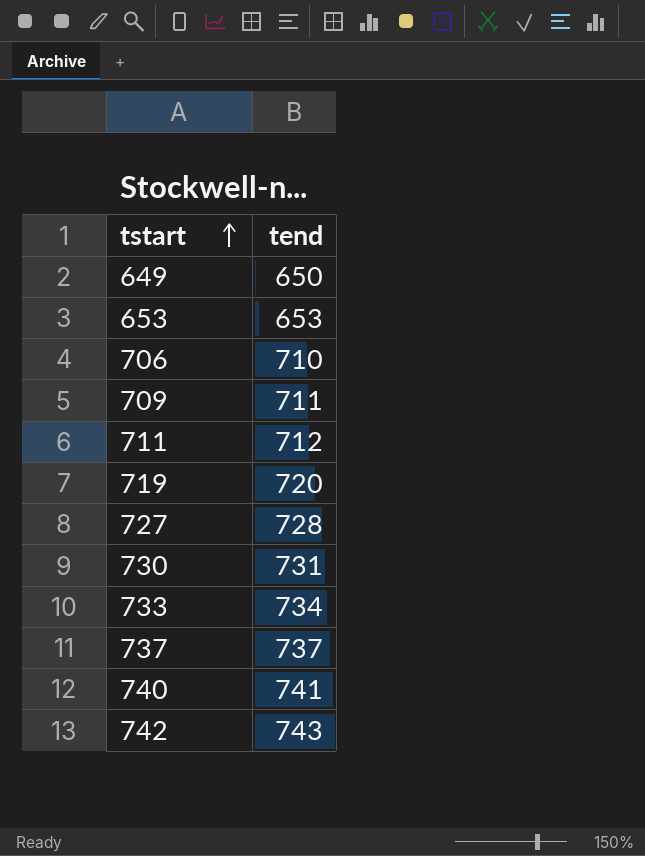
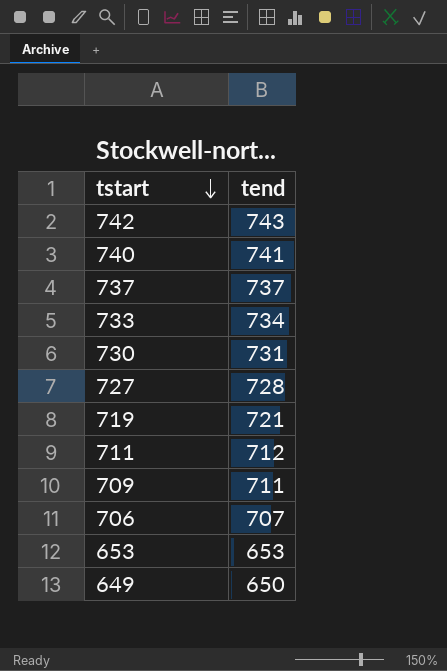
row order: tstart ascending -> tstart descending
719 | tend: 720 -> 721
706 | tend: 710 -> 707

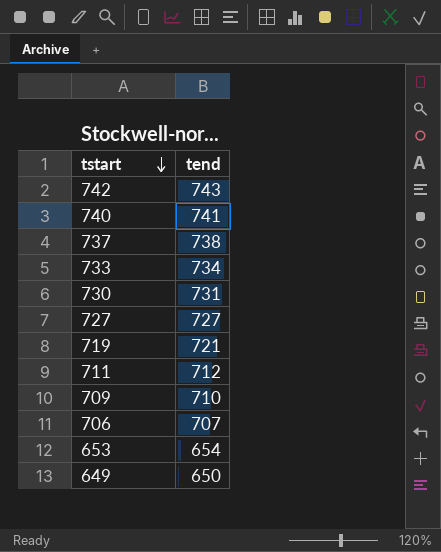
737 | tend: 737 -> 738
727 | tend: 728 -> 727
709 | tend: 711 -> 710
653 | tend: 653 -> 654

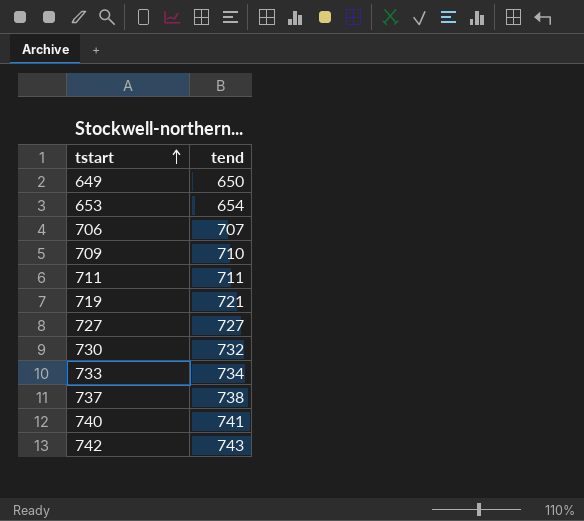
row order: tstart descending -> tstart ascending
711 | tend: 712 -> 711
730 | tend: 731 -> 732

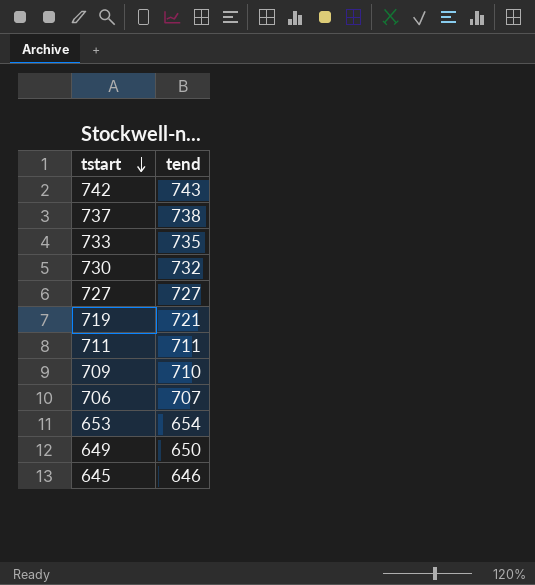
row order: tstart ascending -> tstart descending
row 740: 741 -> none
733 | tend: 734 -> 735
row 645: none -> 646

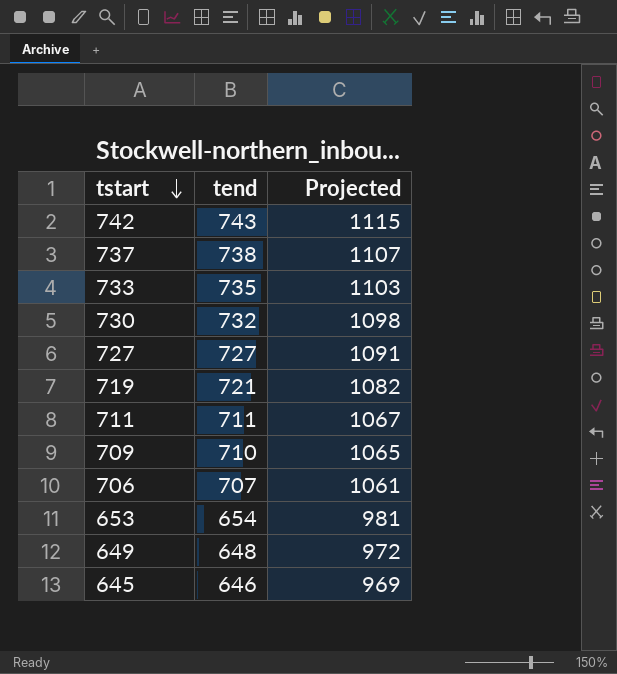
column Projected | formula: none -> [tend] * 1.5
649 | tend: 650 -> 648

